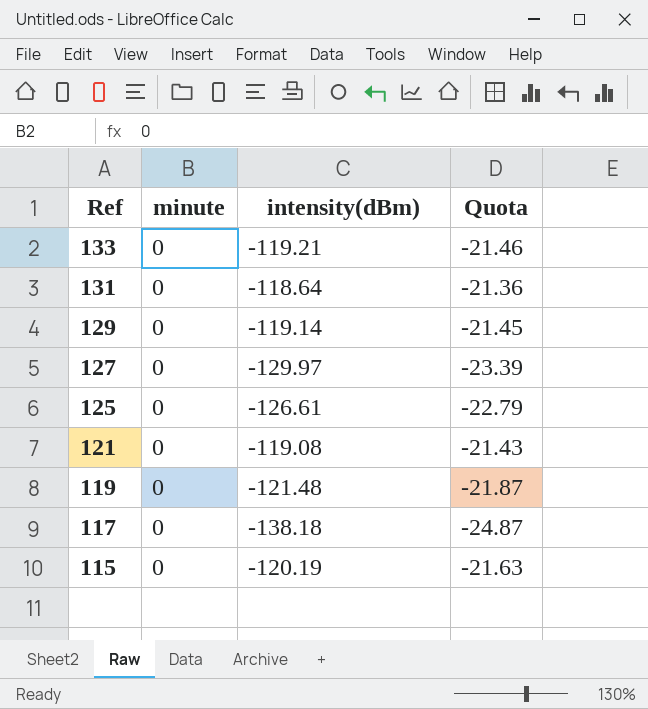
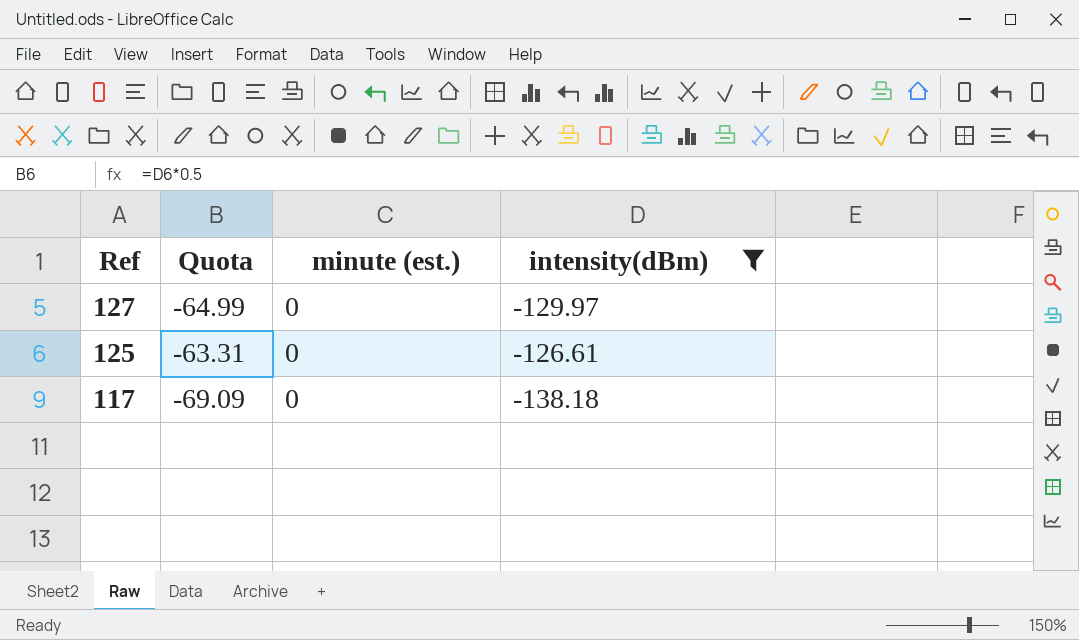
filter: none -> intensity(dBm) <= -126.61
column Quota | formula: [intensity(dBm)] * 0.18 -> [intensity(dBm)] * 0.5
column Quota | position: 4 -> 2
column name: minute -> minute (est.)

